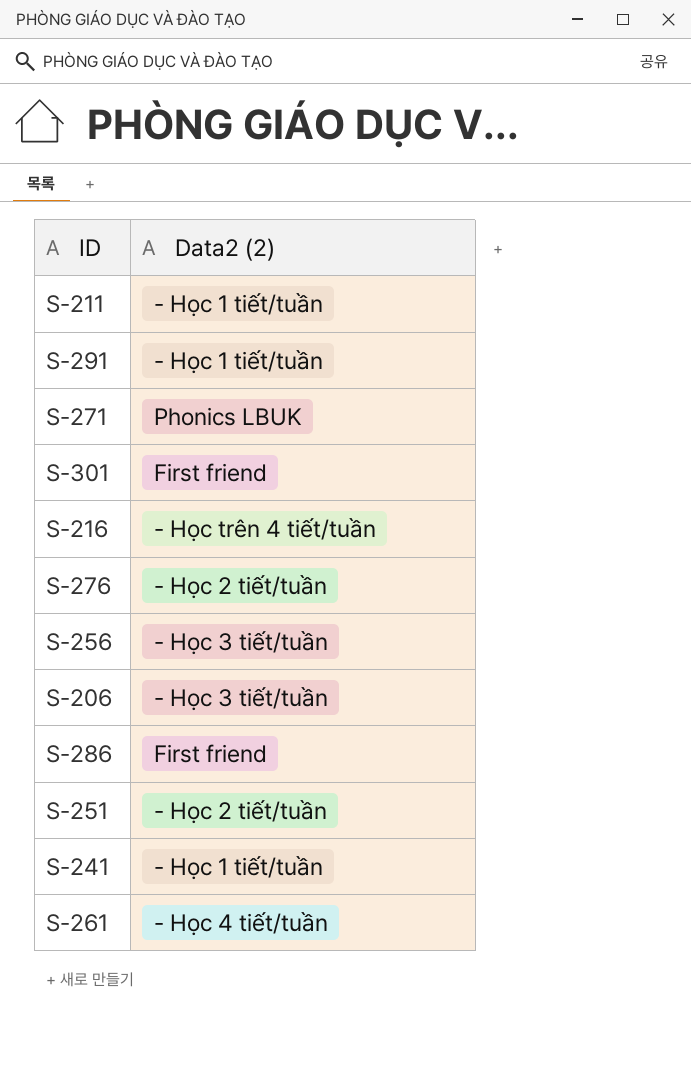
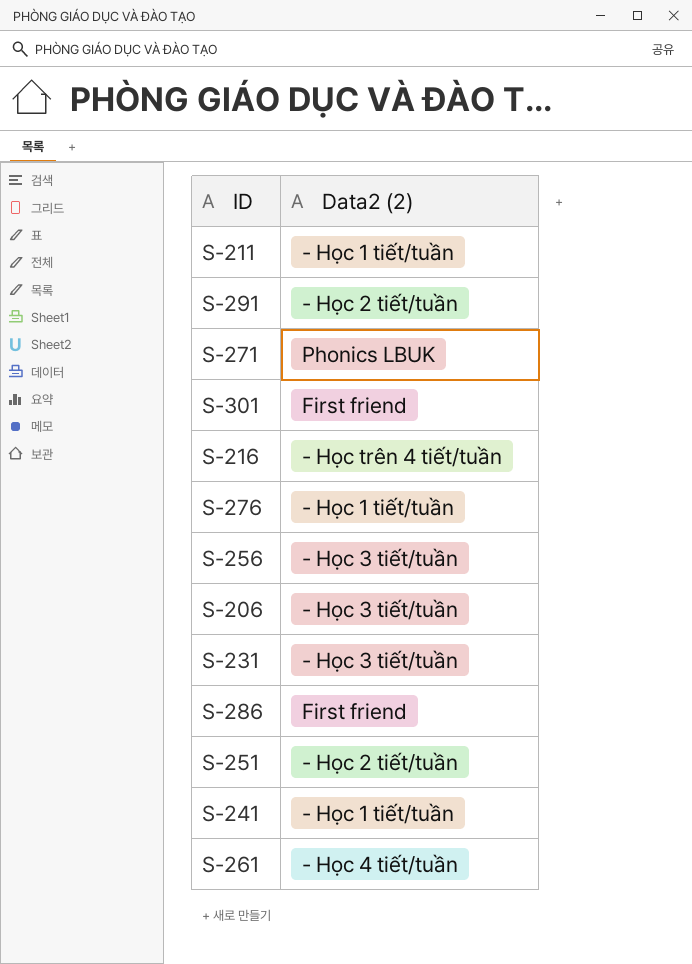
S-291 | Data2 (2): - Học 1 tiết/tuần -> - Học 2 tiết/tuần
S-276 | Data2 (2): - Học 2 tiết/tuần -> - Học 1 tiết/tuần
row S-231: none -> - Học 3 tiết/tuần

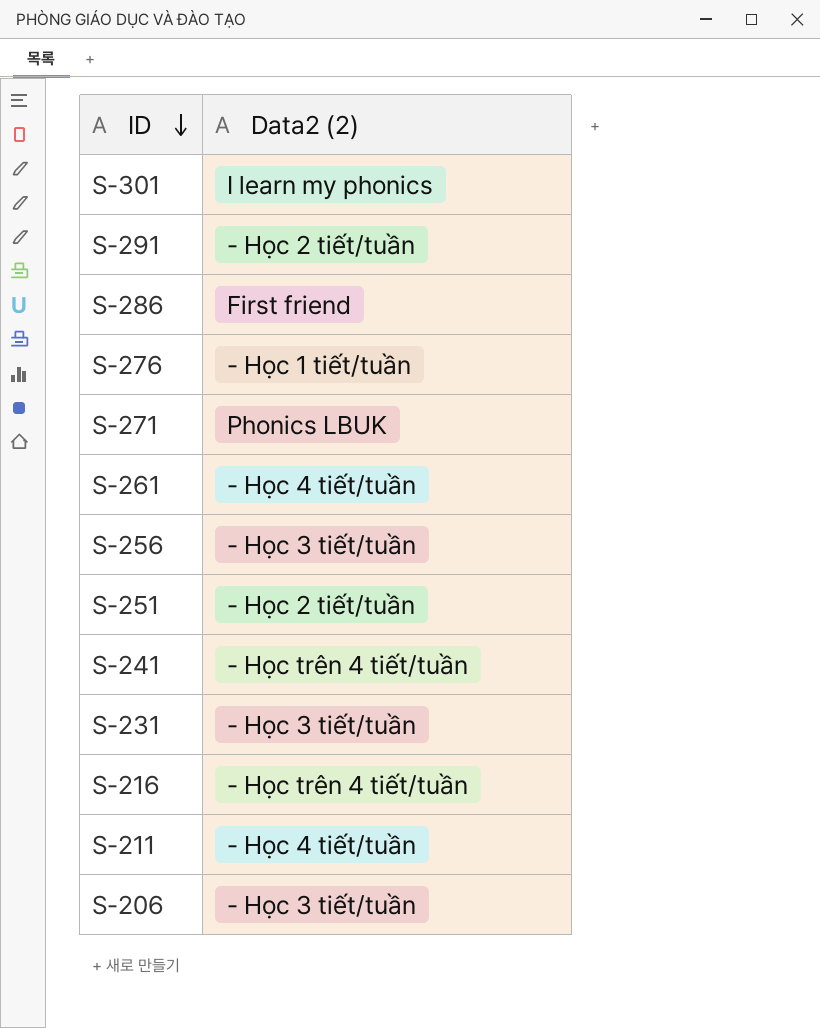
row order: none -> ID descending
S-301 | Data2 (2): First friend -> I learn my phonics
S-241 | Data2 (2): - Học 1 tiết/tuần -> - Học trên 4 tiết/tuần
S-211 | Data2 (2): - Học 1 tiết/tuần -> - Học 4 tiết/tuần

